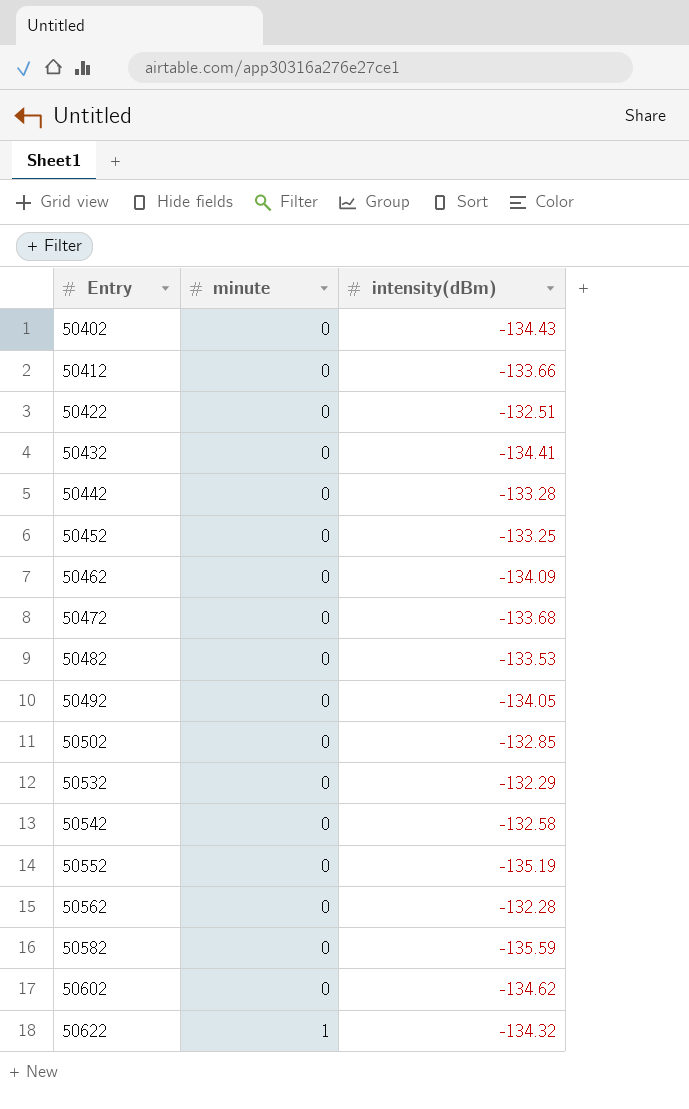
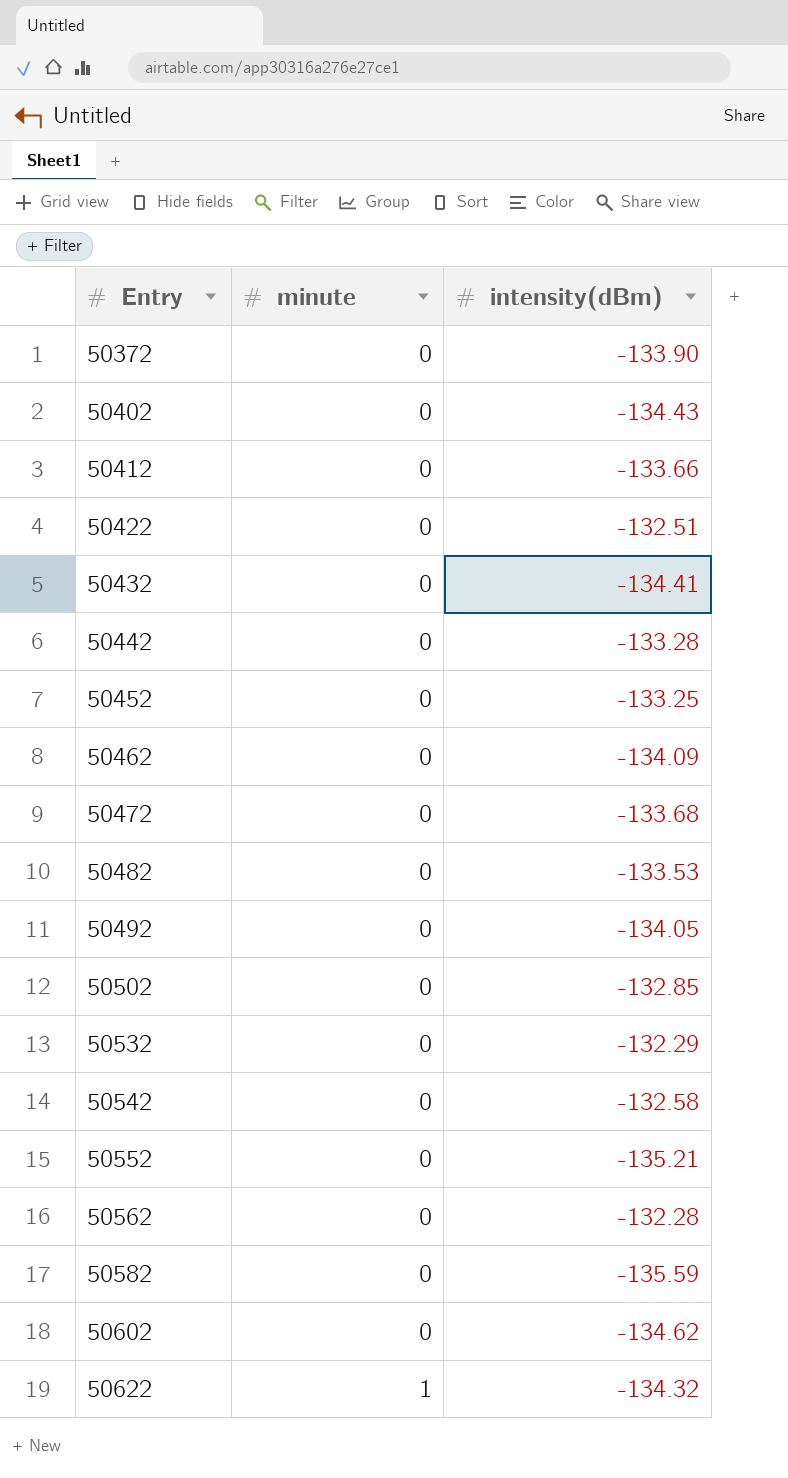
row 50372: none -> 0 | -133.90
50552 | intensity(dBm): -135.19 -> -135.21

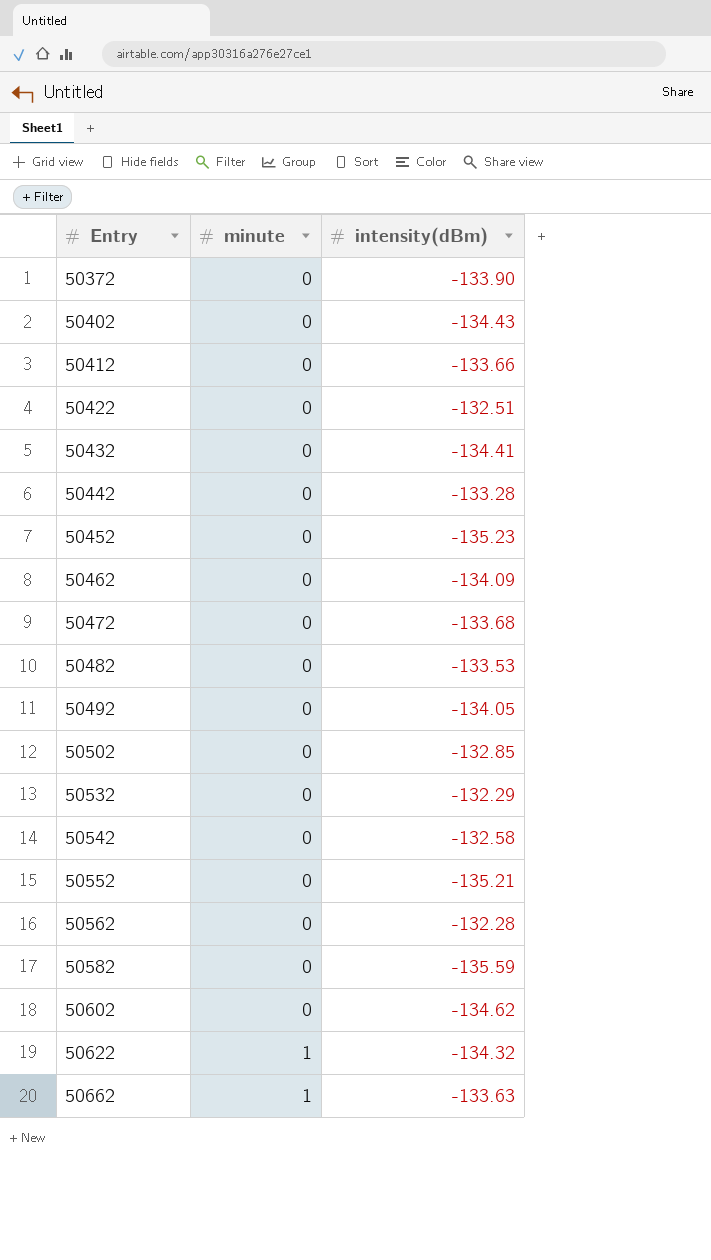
50452 | intensity(dBm): -133.25 -> -135.23
row 50662: none -> 1 | -133.63

